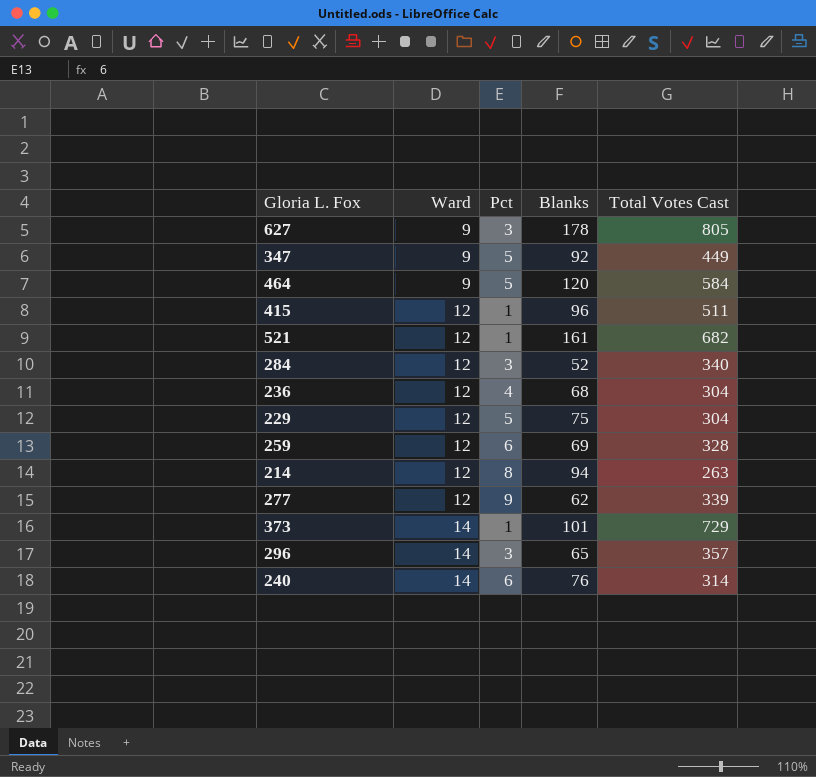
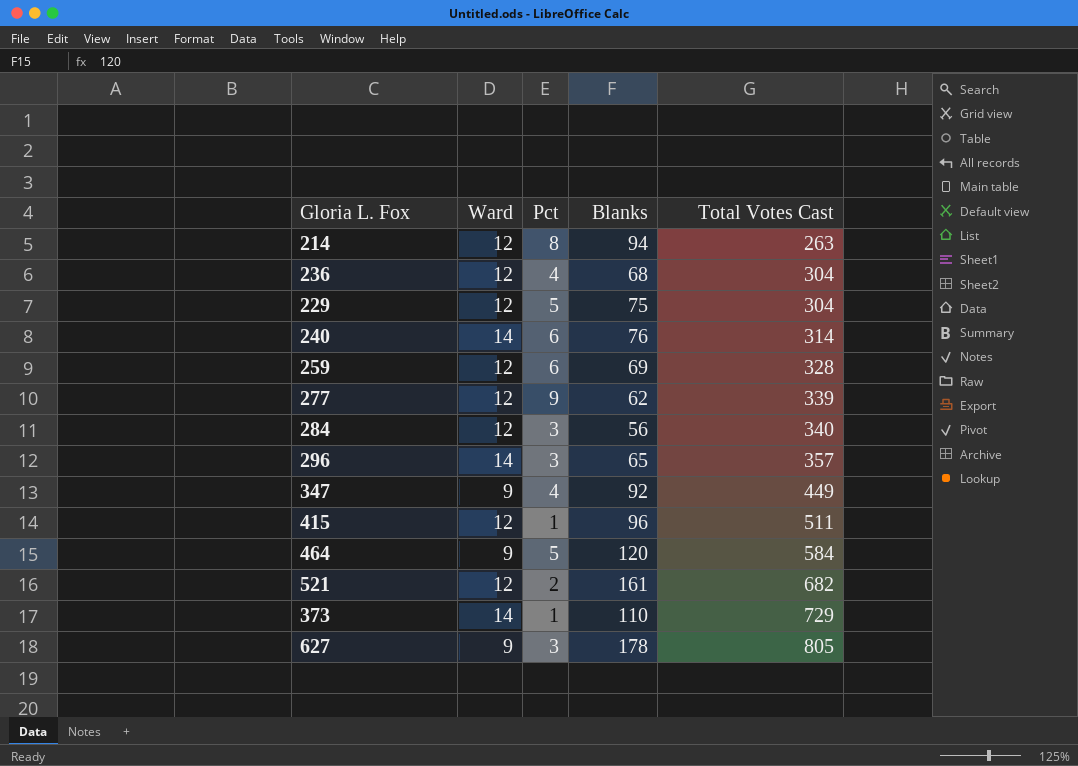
row order: Ward ascending -> Total Votes Cast ascending
284 | Blanks: 52 -> 56
347 | Pct: 5 -> 4
521 | Pct: 1 -> 2
373 | Blanks: 101 -> 110

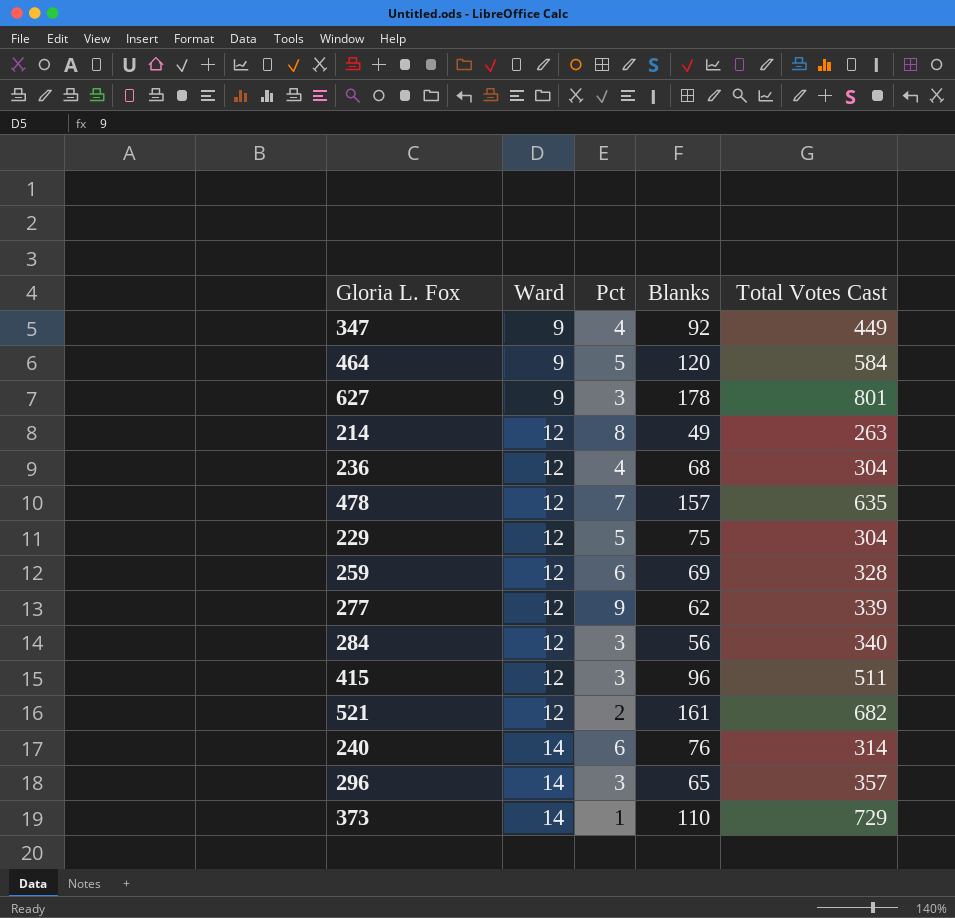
row order: Total Votes Cast ascending -> Ward ascending
627 | Total Votes Cast: 805 -> 801
214 | Blanks: 94 -> 49
row 478: none -> 12 | 7 | 157 | 635
415 | Pct: 1 -> 3

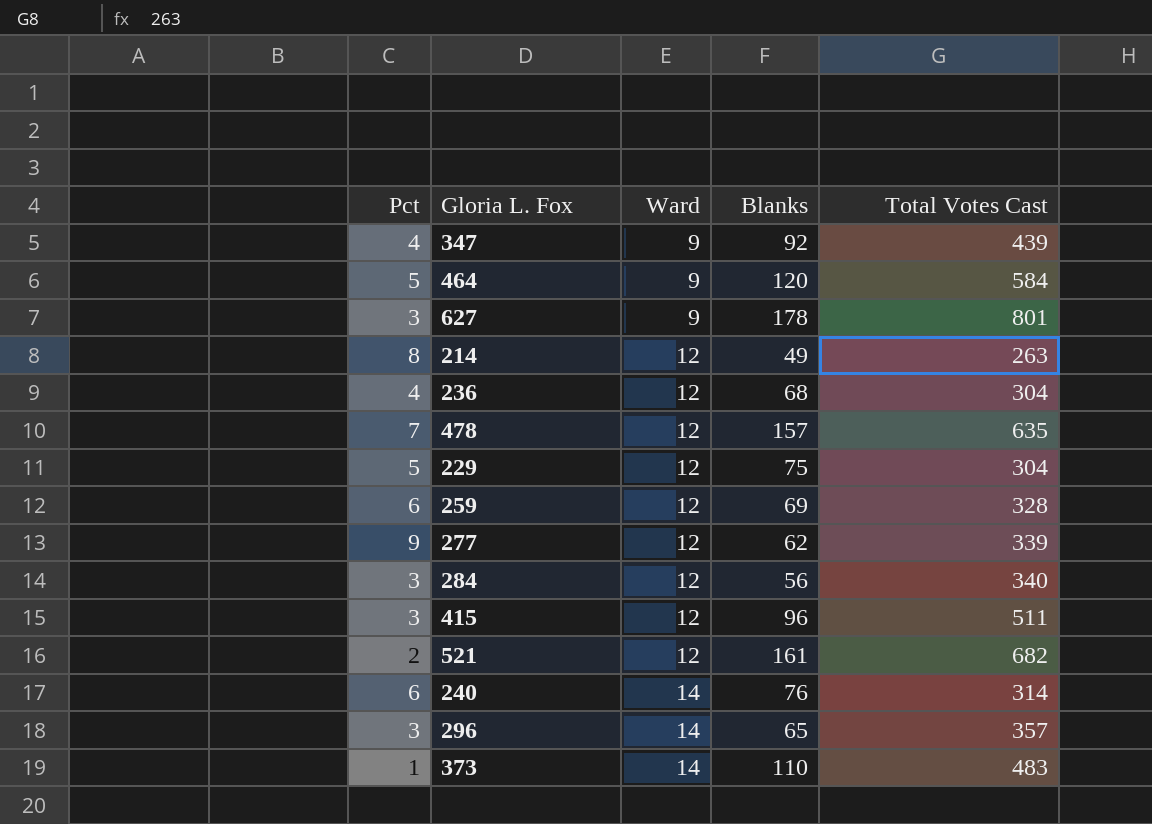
column Pct | position: 3 -> 1
347 | Total Votes Cast: 449 -> 439
373 | Total Votes Cast: 729 -> 483

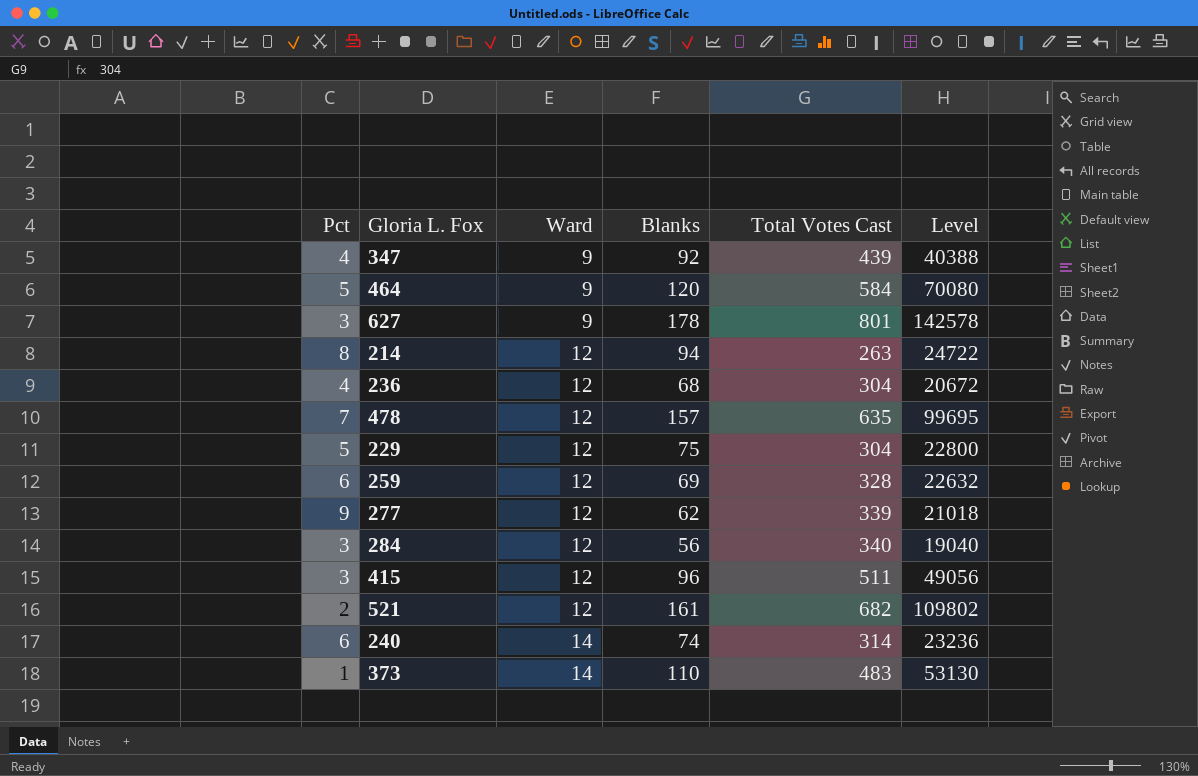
column Level | formula: none -> [Blanks] * [Total Votes Cast]
row 296: 3 | 14 | 65 | 357 -> none
214 | Blanks: 49 -> 94
240 | Blanks: 76 -> 74

